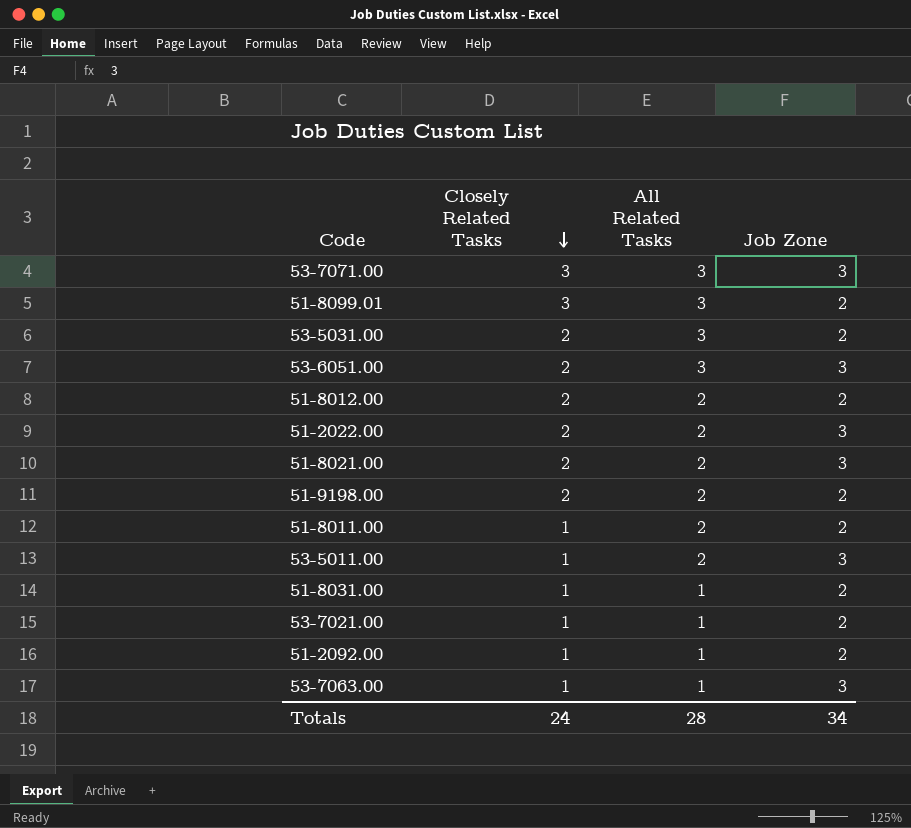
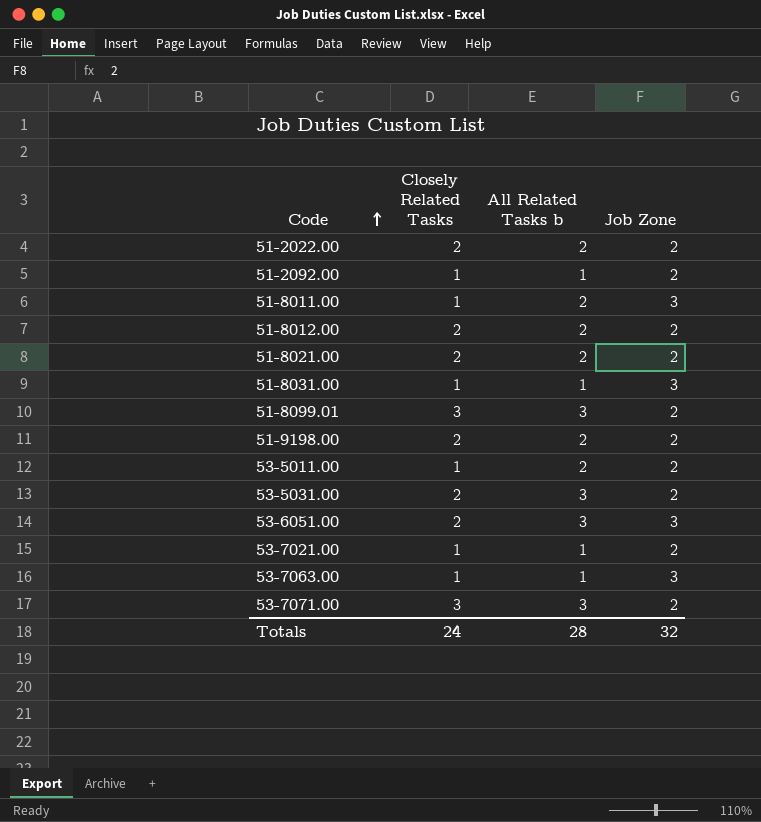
row order: Closely Related Tasks descending -> Code ascending
column name: All Related Tasks -> All Related Tasks b
51-2022.00 | Job Zone: 3 -> 2
51-8011.00 | Job Zone: 2 -> 3
51-8021.00 | Job Zone: 3 -> 2
51-8031.00 | Job Zone: 2 -> 3
53-5011.00 | Job Zone: 3 -> 2
53-7071.00 | Job Zone: 3 -> 2
Totals | Job Zone: 34 -> 32

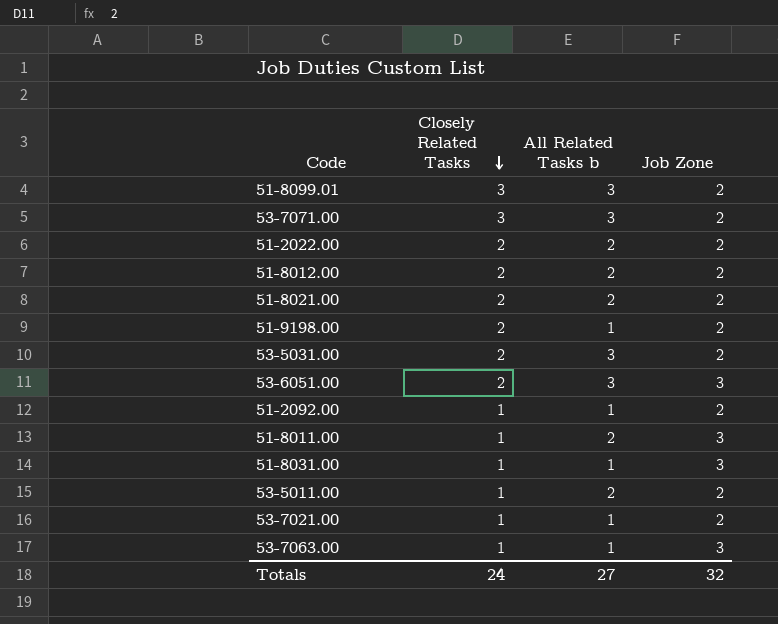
row order: Code ascending -> Closely Related Tasks descending
51-9198.00 | All Related Tasks b: 2 -> 1
Totals | All Related Tasks b: 28 -> 27

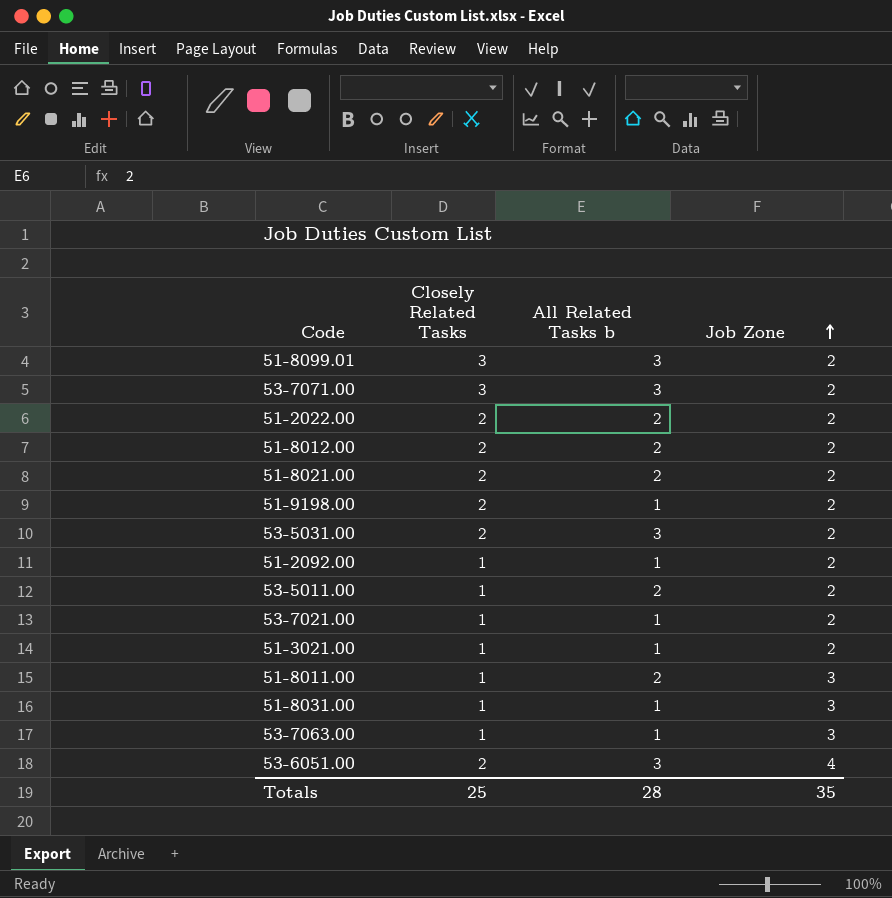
row order: Closely Related Tasks descending -> Job Zone ascending
row 51-3021.00: none -> 1 | 1 | 2
53-6051.00 | Job Zone: 3 -> 4
Totals | Closely Related Tasks: 24 -> 25
Totals | All Related Tasks b: 27 -> 28
Totals | Job Zone: 32 -> 35

